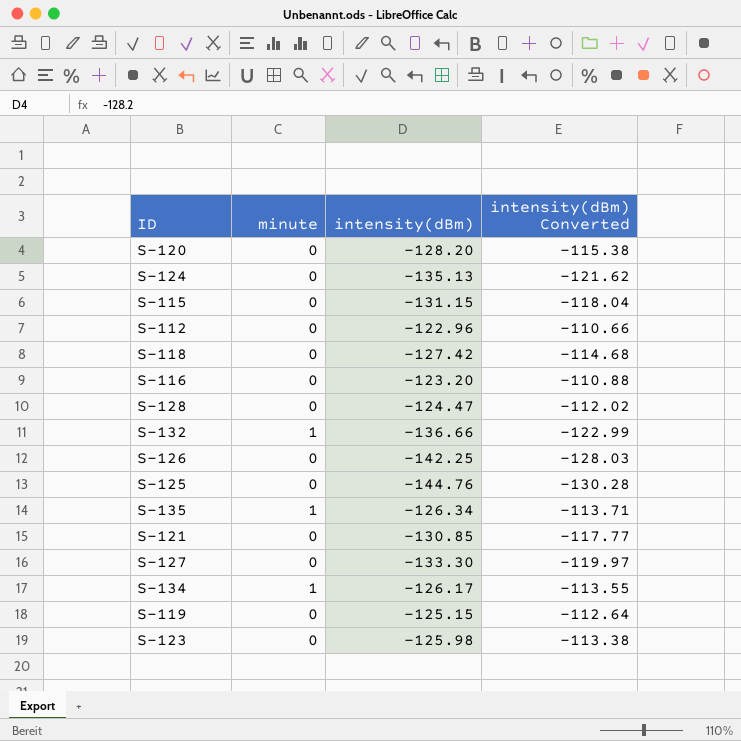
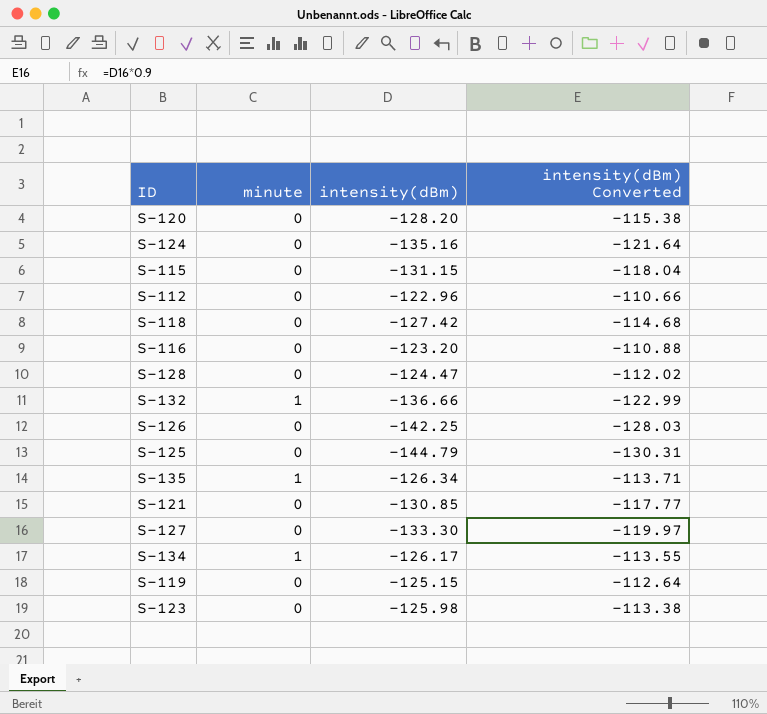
S-124 | intensity(dBm): -135.13 -> -135.16
S-124 | intensity(dBm) Converted: -121.62 -> -121.64
S-125 | intensity(dBm): -144.76 -> -144.79
S-125 | intensity(dBm) Converted: -130.28 -> -130.31

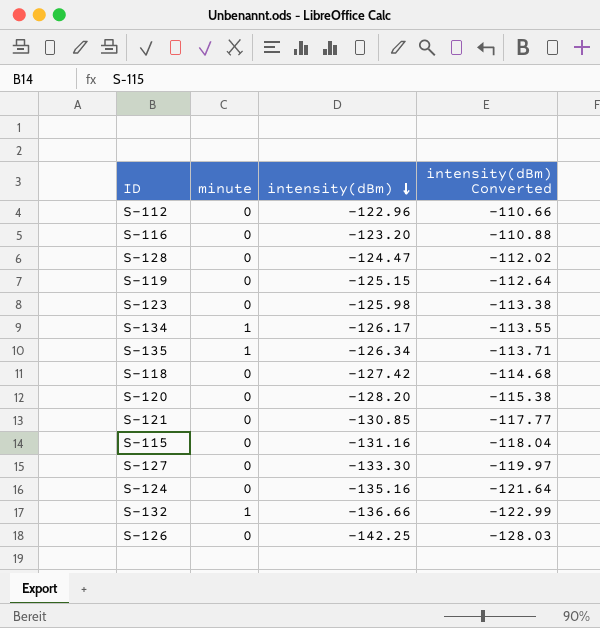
row order: none -> intensity(dBm) descending
row S-125: 0 | -144.79 | -130.31 -> none
S-115 | intensity(dBm): -131.15 -> -131.16

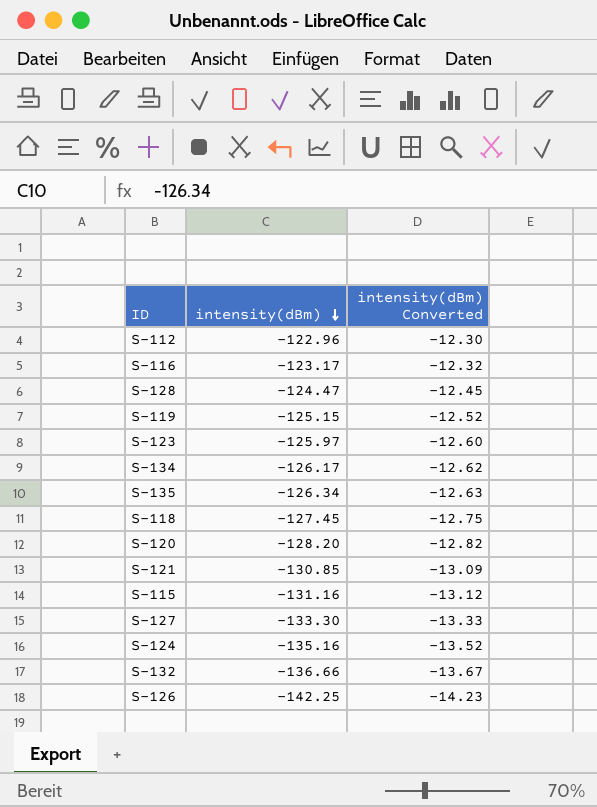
column minute | position: 2 -> none
column intensity(dBm) Converted | formula: [intensity(dBm)] * 0.9 -> [intensity(dBm)] * 0.1
S-116 | intensity(dBm): -123.20 -> -123.17
S-123 | intensity(dBm): -125.98 -> -125.97
S-118 | intensity(dBm): -127.42 -> -127.45

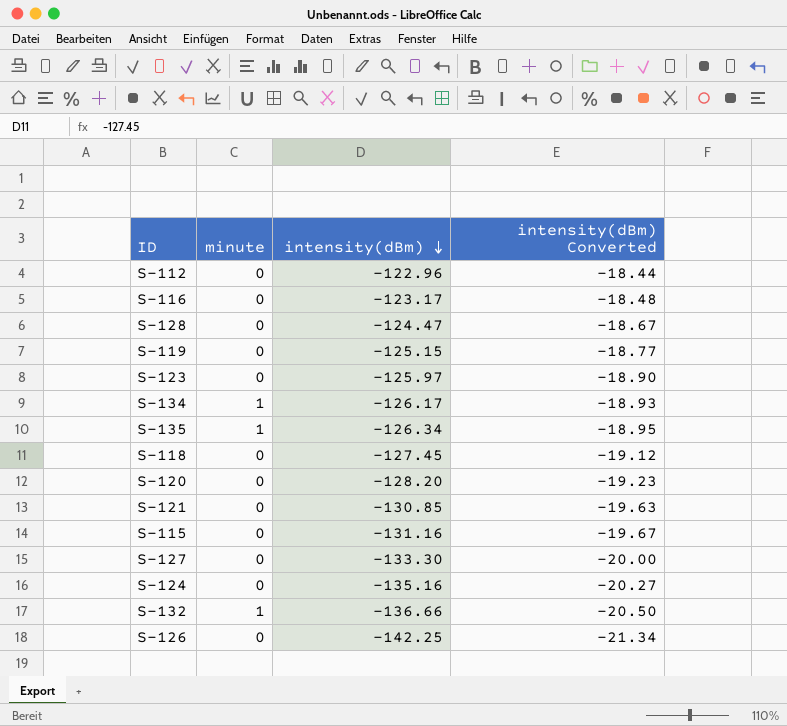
column minute | position: none -> 2
column intensity(dBm) Converted | formula: [intensity(dBm)] * 0.1 -> [intensity(dBm)] * 0.15

